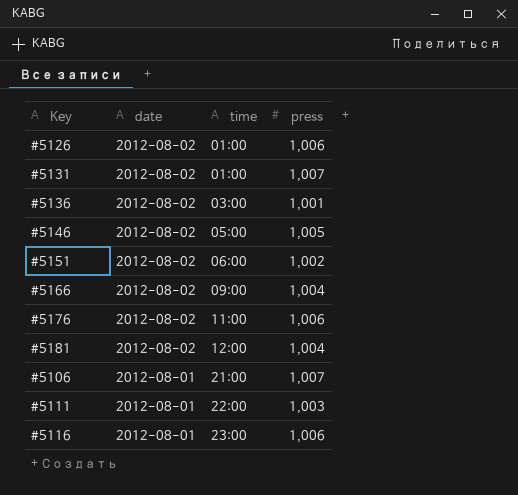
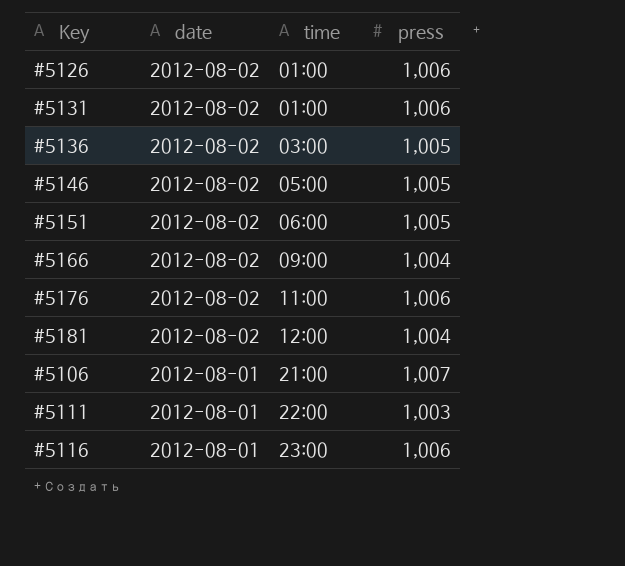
#5131 | press: 1,007 -> 1,006
#5136 | press: 1,001 -> 1,005
#5151 | press: 1,002 -> 1,005

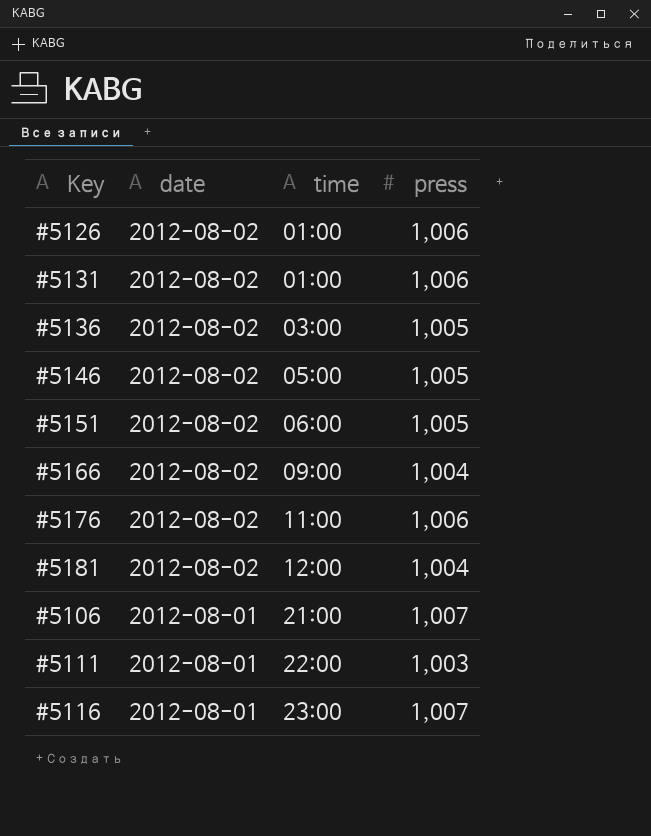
#5116 | press: 1,006 -> 1,007

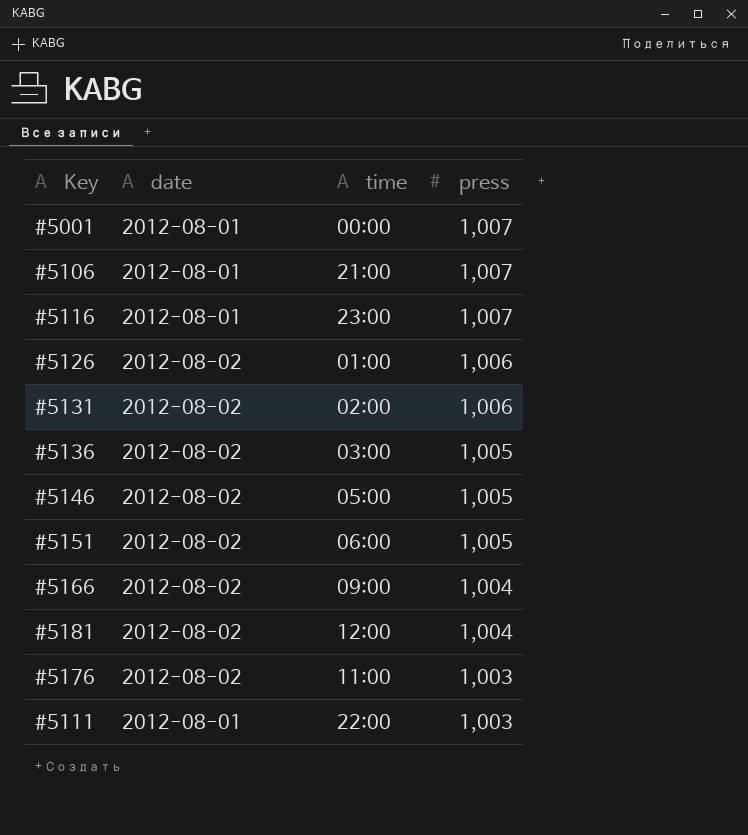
row order: date descending -> press descending
row #5001: none -> 2012-08-01 | 00:00 | 1,007
#5131 | time: 01:00 -> 02:00
#5176 | press: 1,006 -> 1,003

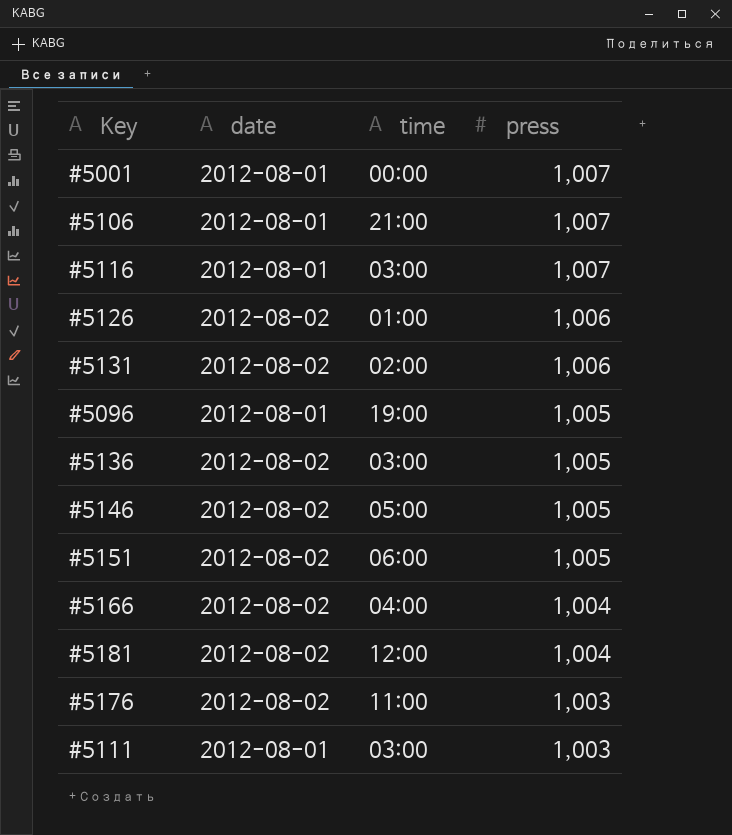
#5116 | time: 23:00 -> 03:00
row #5096: none -> 2012-08-01 | 19:00 | 1,005
#5166 | time: 09:00 -> 04:00
#5111 | time: 22:00 -> 03:00

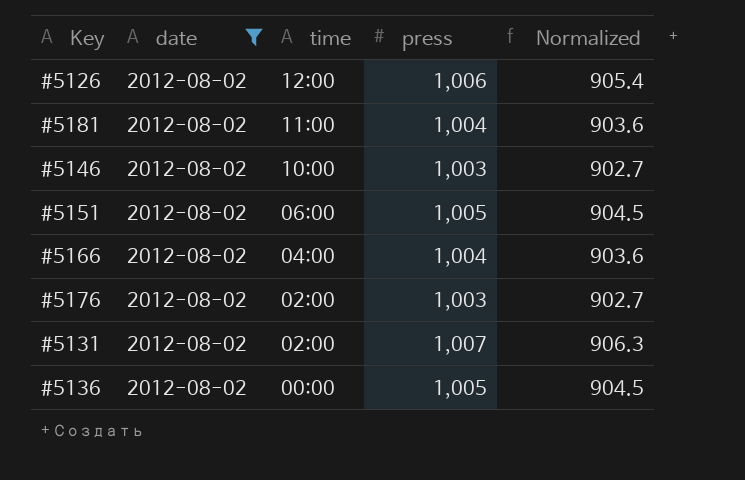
filter: none -> date = 2012-08-02
row order: press descending -> time descending
column Normalized | formula: none -> [press] * 0.9
#5126 | time: 01:00 -> 12:00
#5181 | time: 12:00 -> 11:00
#5146 | time: 05:00 -> 10:00
#5146 | press: 1,005 -> 1,003
#5176 | time: 11:00 -> 02:00
#5131 | press: 1,006 -> 1,007
#5136 | time: 03:00 -> 00:00

